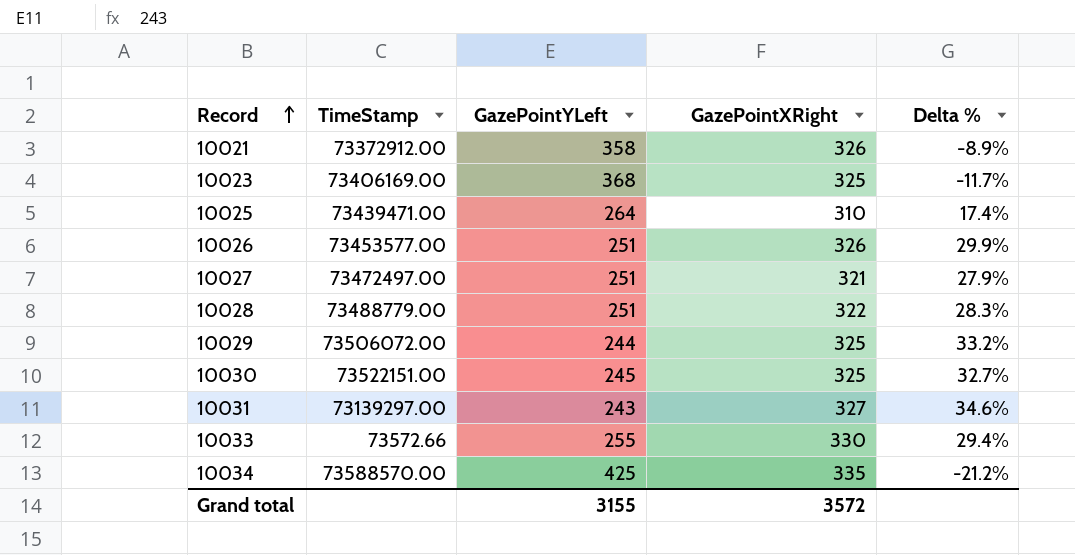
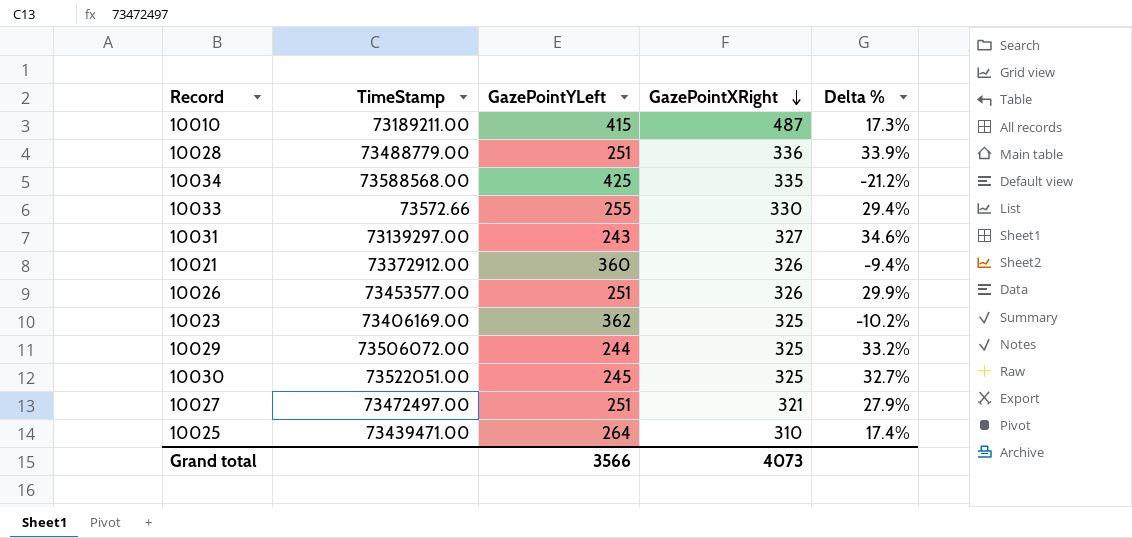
row order: Record ascending -> GazePointXRight descending
row 10010: none -> 73189211.00 | 415 | 487 | 17.3%
10028 | GazePointXRight: 322 -> 336
10028 | Delta %: 28.3% -> 33.9%
10034 | TimeStamp: 73588570.00 -> 73588568.00
10021 | GazePointYLeft: 358 -> 360
10021 | Delta %: -8.9% -> -9.4%
10023 | GazePointYLeft: 368 -> 362
10023 | Delta %: -11.7% -> -10.2%
10030 | TimeStamp: 73522151.00 -> 73522051.00
Grand total | GazePointYLeft: 3155 -> 3566
Grand total | GazePointXRight: 3572 -> 4073

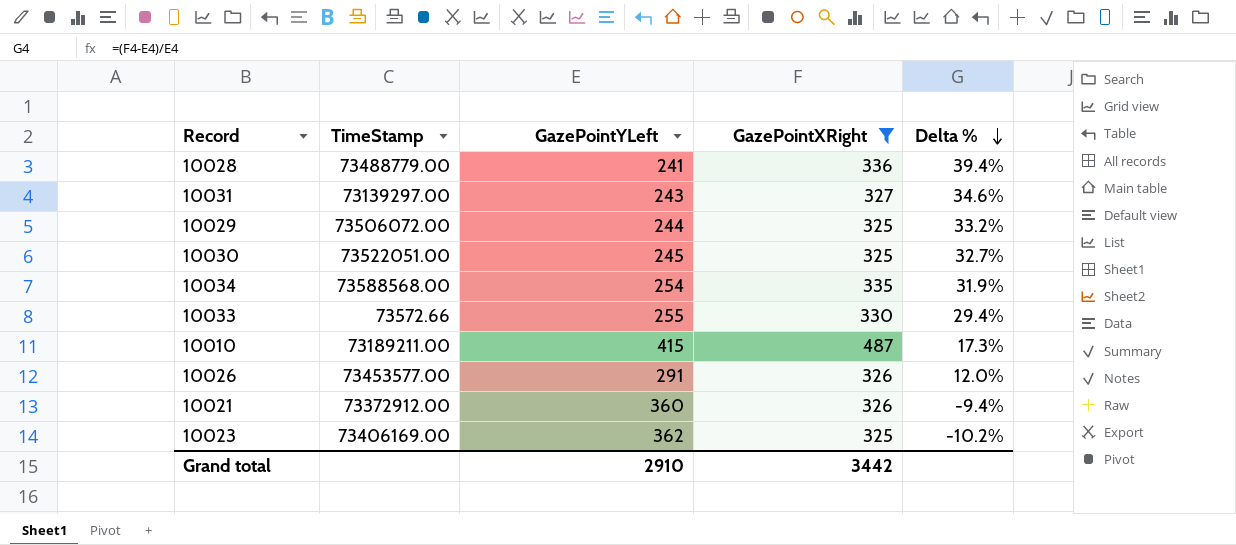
filter: none -> GazePointXRight >= 325
row order: GazePointXRight descending -> Delta % descending
10028 | GazePointYLeft: 251 -> 241
10028 | Delta %: 33.9% -> 39.4%
10034 | GazePointYLeft: 425 -> 254
10034 | Delta %: -21.2% -> 31.9%
10026 | GazePointYLeft: 251 -> 291
10026 | Delta %: 29.9% -> 12.0%
Grand total | GazePointYLeft: 3566 -> 2910
Grand total | GazePointXRight: 4073 -> 3442

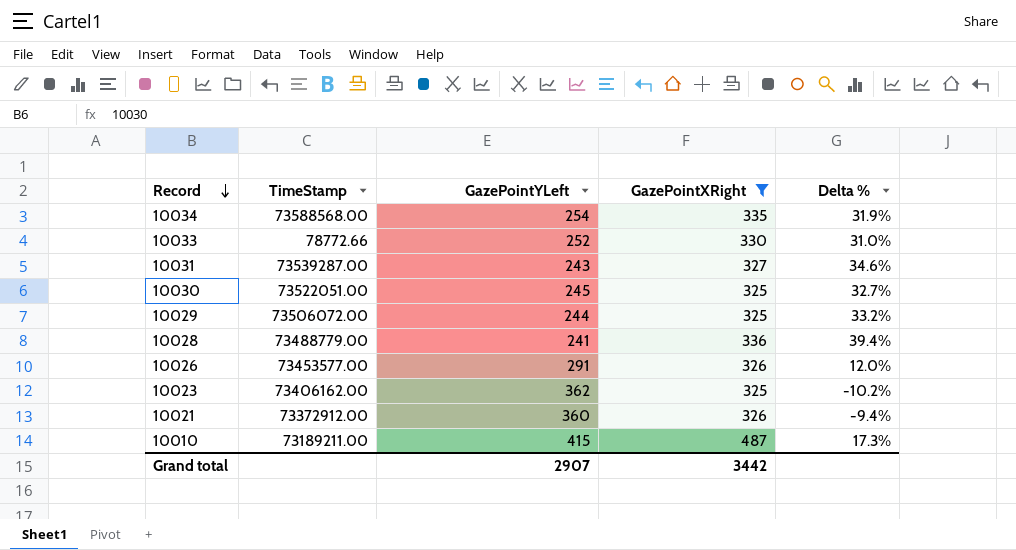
row order: Delta % descending -> Record descending
10033 | TimeStamp: 73572.66 -> 78772.66
10033 | GazePointYLeft: 255 -> 252
10033 | Delta %: 29.4% -> 31.0%
10031 | TimeStamp: 73139297.00 -> 73539287.00
10023 | TimeStamp: 73406169.00 -> 73406162.00
Grand total | GazePointYLeft: 2910 -> 2907

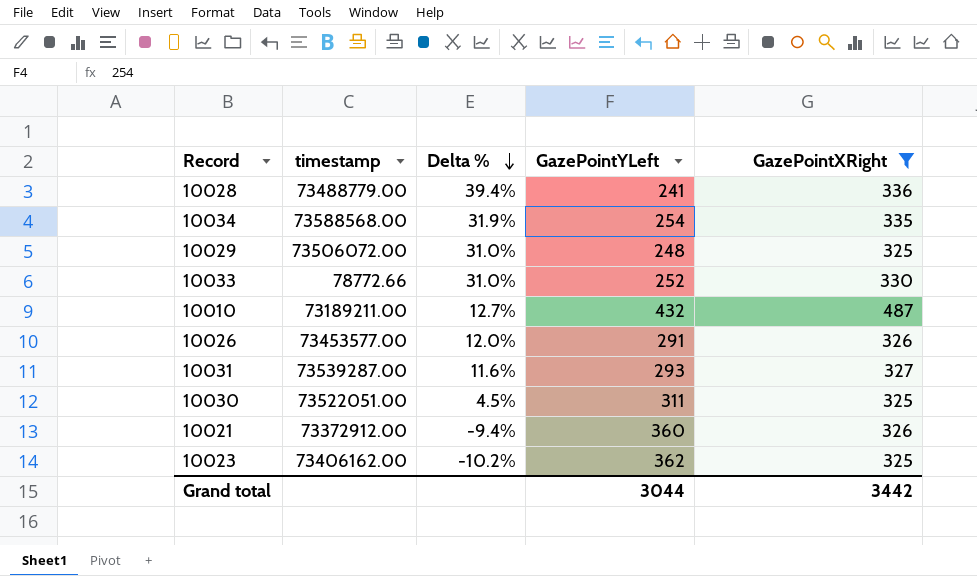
row order: Record descending -> Delta % descending
column name: TimeStamp -> timestamp
column Delta % | position: 5 -> 3
10029 | Delta %: 33.2% -> 31.0%
10029 | GazePointYLeft: 244 -> 248
10010 | Delta %: 17.3% -> 12.7%
10010 | GazePointYLeft: 415 -> 432
10031 | Delta %: 34.6% -> 11.6%
10031 | GazePointYLeft: 243 -> 293
10030 | Delta %: 32.7% -> 4.5%
10030 | GazePointYLeft: 245 -> 311
Grand total | GazePointYLeft: 2907 -> 3044

